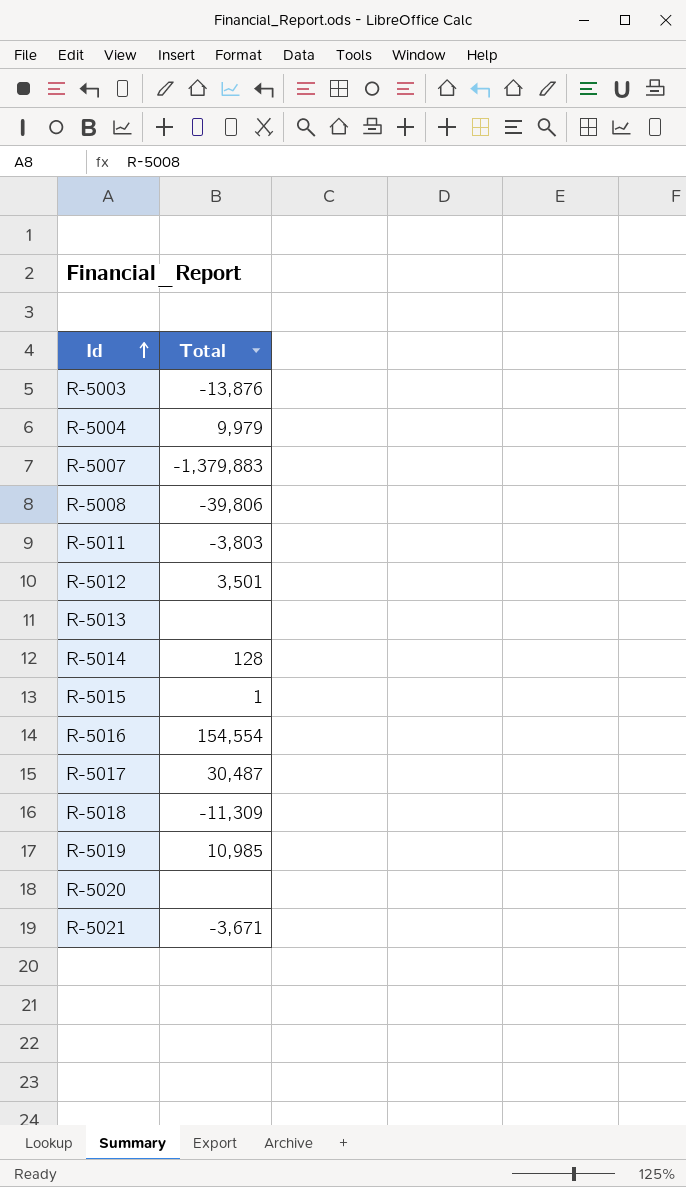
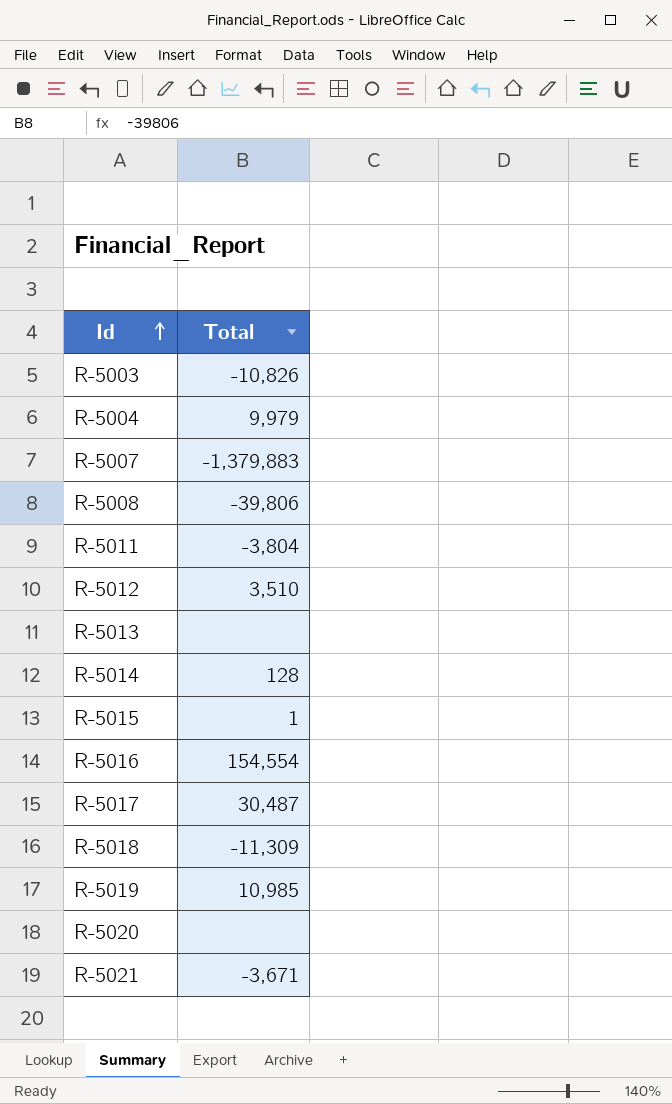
R-5003 | Total: -13,876 -> -10,826
R-5011 | Total: -3,803 -> -3,804
R-5012 | Total: 3,501 -> 3,510

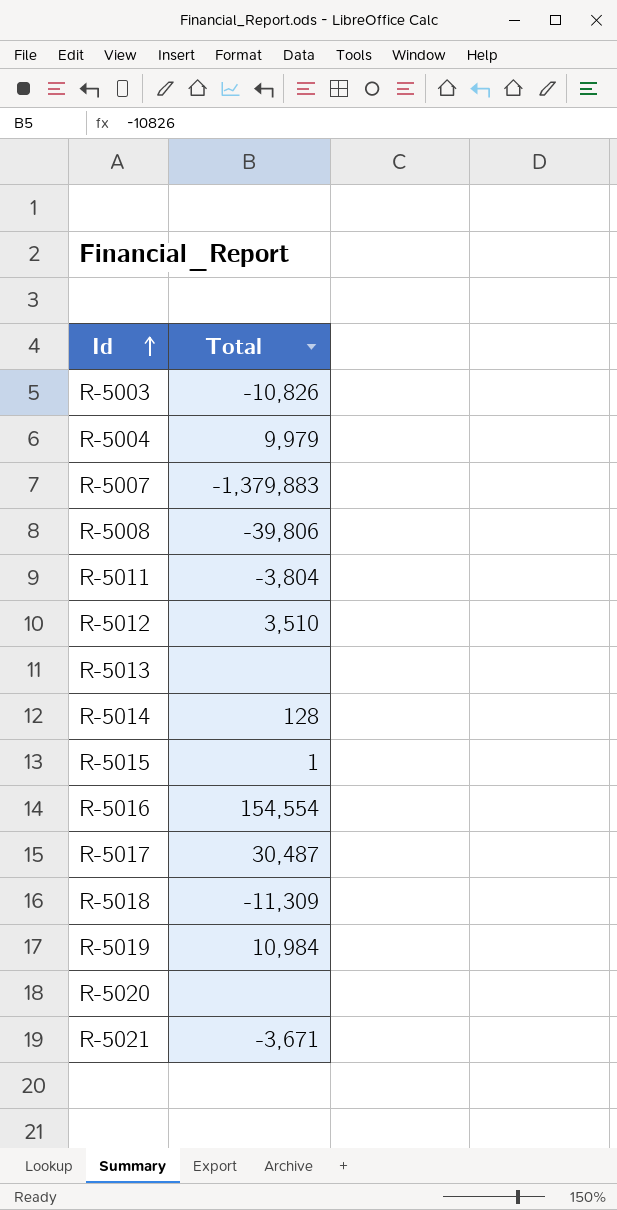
R-5019 | Total: 10,985 -> 10,984

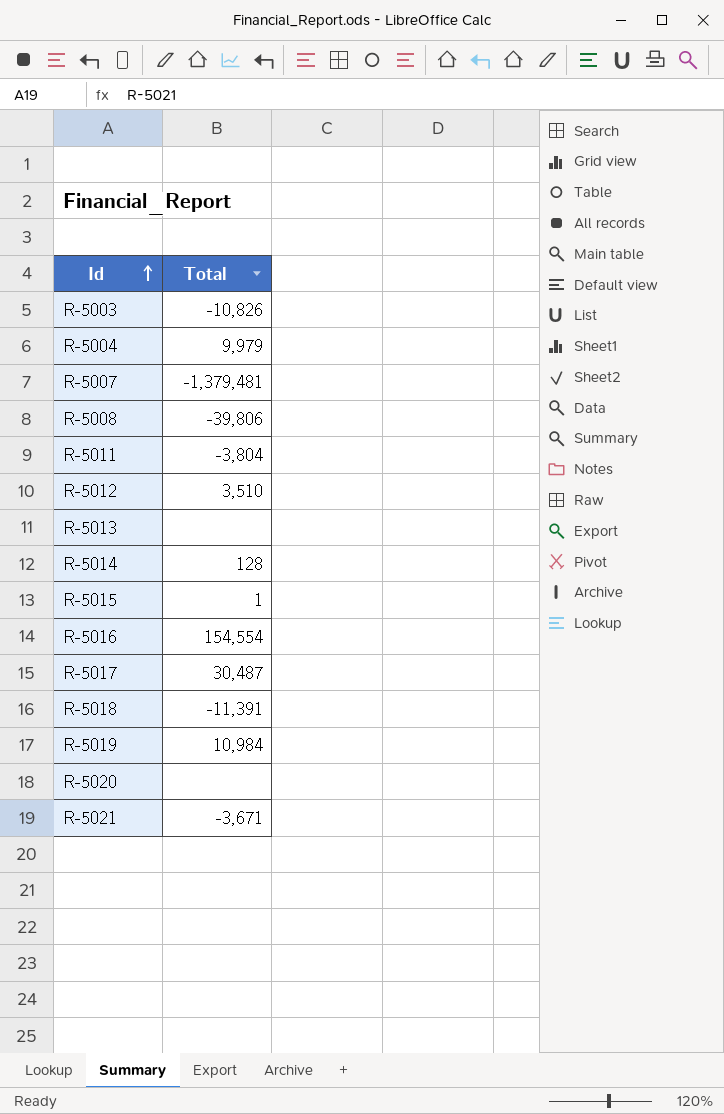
R-5007 | Total: -1,379,883 -> -1,379,481
R-5018 | Total: -11,309 -> -11,391

